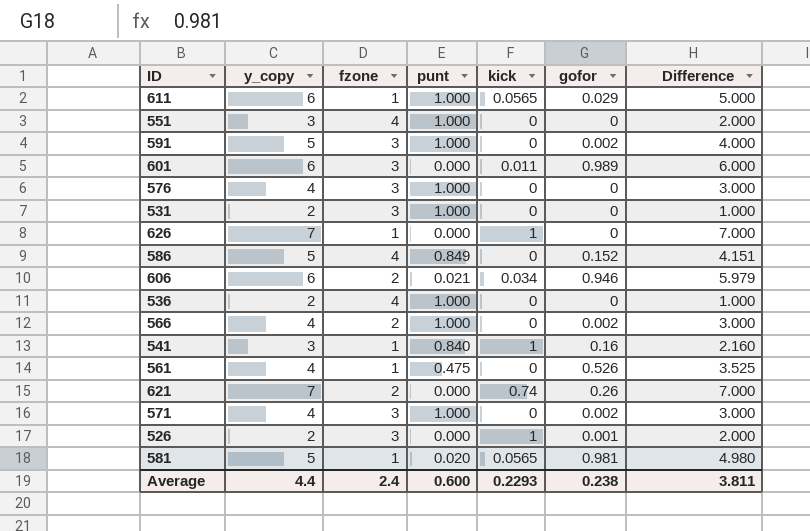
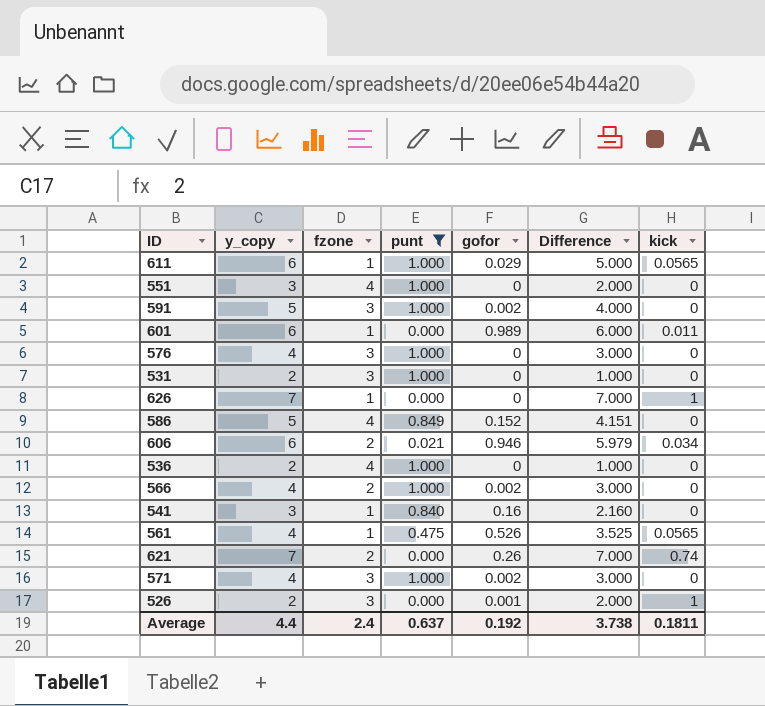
filter: none -> punt != 0.020
column kick | position: 5 -> 7
601 | fzone: 3 -> 1
541 | kick: 1 -> 0
561 | kick: 0 -> 0.0565
Average | punt: 0.600 -> 0.637
Average | gofor: 0.238 -> 0.192
Average | Difference: 3.811 -> 3.738
Average | kick: 0.2293 -> 0.1811

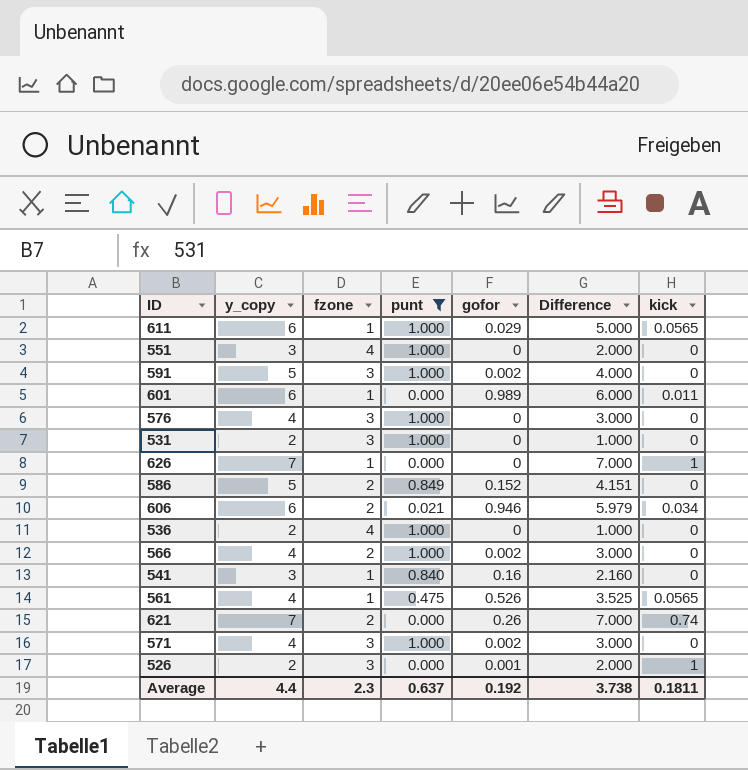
586 | fzone: 4 -> 2
Average | fzone: 2.4 -> 2.3

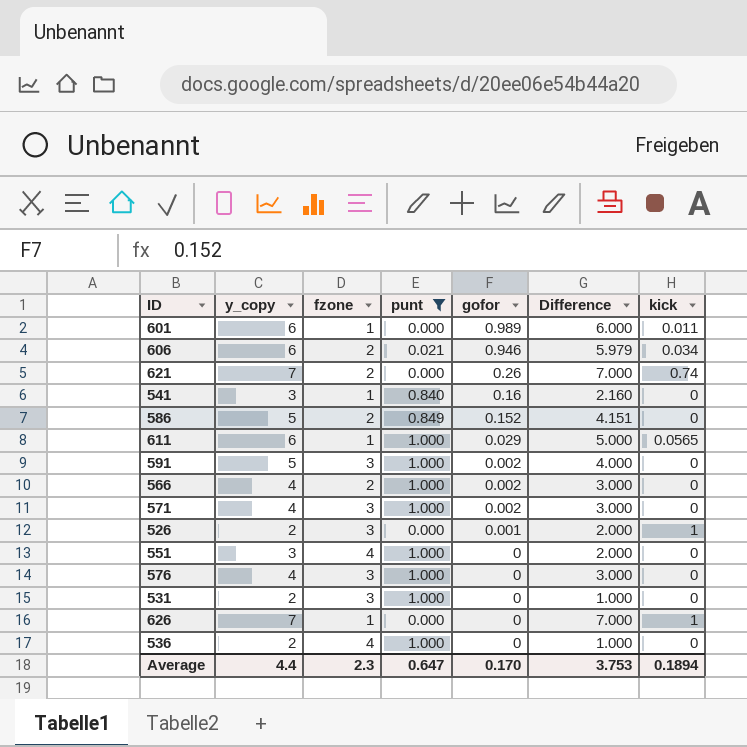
row order: none -> gofor descending
row 561: 4 | 1 | 0.475 | 0.526 | 3.525 | 0.0565 -> none
Average | punt: 0.637 -> 0.647
Average | gofor: 0.192 -> 0.170
Average | Difference: 3.738 -> 3.753
Average | kick: 0.1811 -> 0.1894

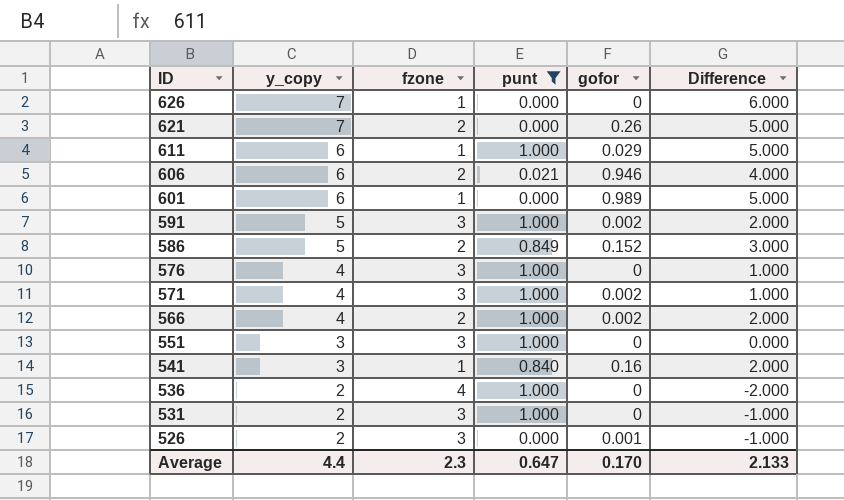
row order: gofor descending -> ID descending
column kick | position: 7 -> none
column Difference | formula: [y_copy] - [punt] -> [y_copy] - [fzone]
551 | fzone: 4 -> 3
Average | Difference: 3.753 -> 2.133

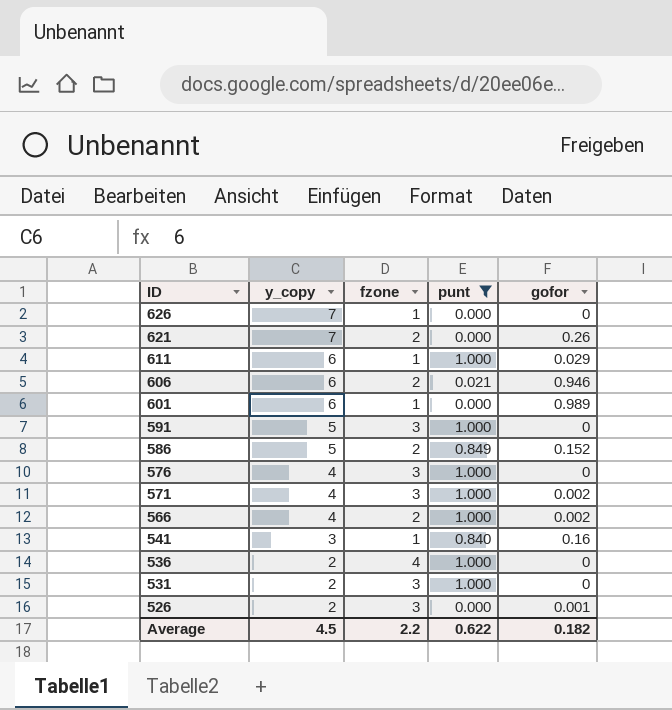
column Difference | formula: [y_copy] - [fzone] -> none
row 551: 3 | 3 | 1.000 | 0 | 0.000 -> none
591 | gofor: 0.002 -> 0
Average | y_copy: 4.4 -> 4.5
Average | fzone: 2.3 -> 2.2
Average | punt: 0.647 -> 0.622
Average | gofor: 0.170 -> 0.182

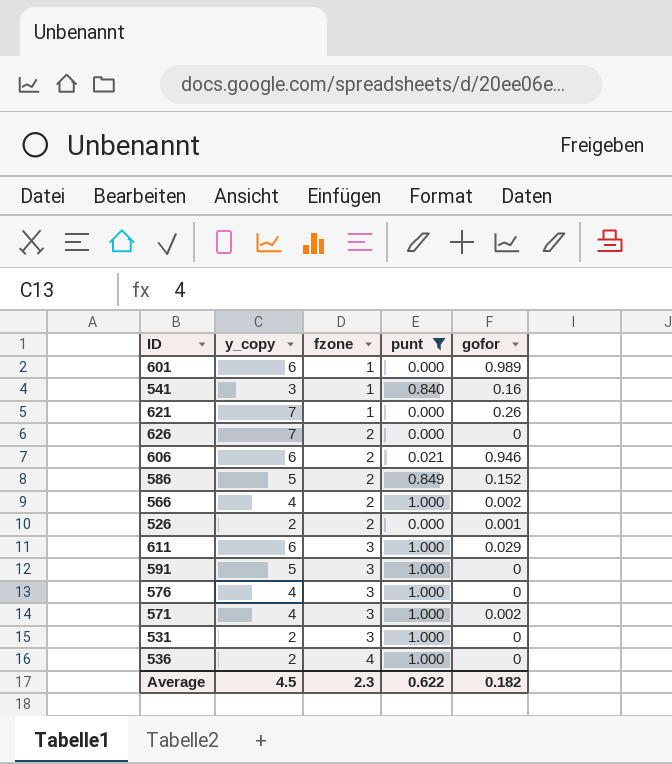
row order: ID descending -> fzone ascending
621 | fzone: 2 -> 1
626 | fzone: 1 -> 2
526 | fzone: 3 -> 2
611 | fzone: 1 -> 3
Average | fzone: 2.2 -> 2.3

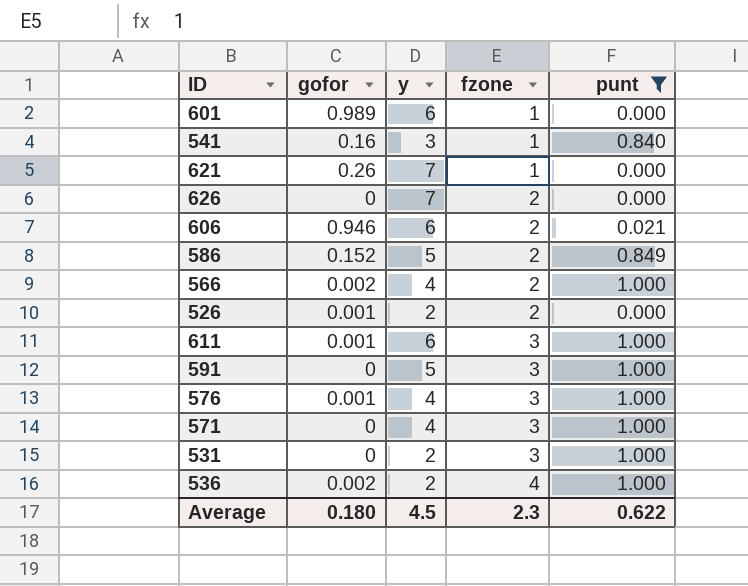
column gofor | position: 5 -> 2
column name: y_copy -> y
611 | gofor: 0.029 -> 0.001
576 | gofor: 0 -> 0.001
571 | gofor: 0.002 -> 0
536 | gofor: 0 -> 0.002
Average | gofor: 0.182 -> 0.180

